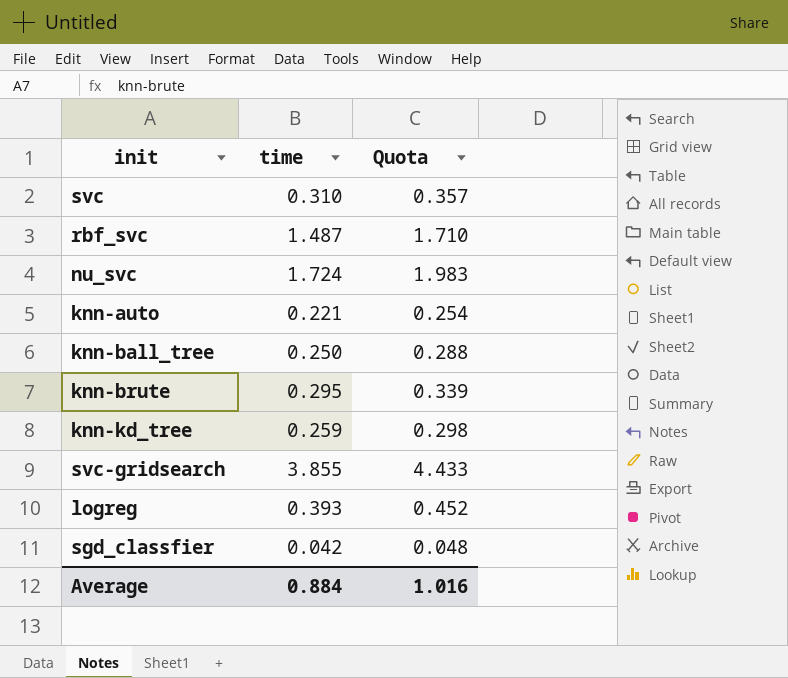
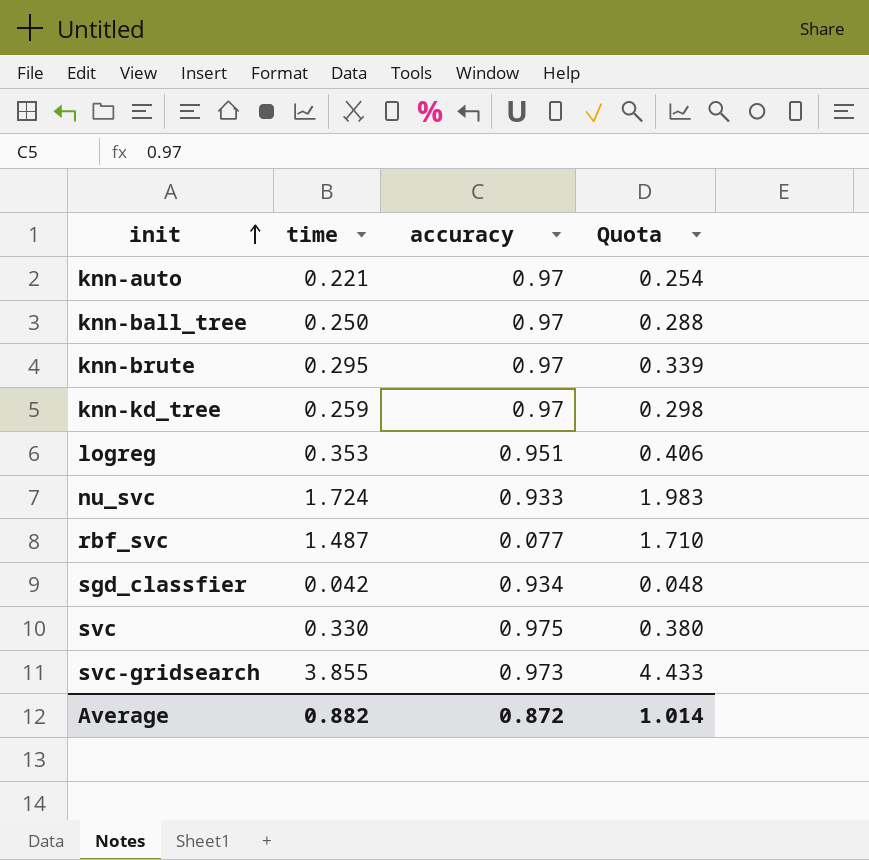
row order: none -> init ascending
column accuracy | position: none -> 3
logreg | time: 0.393 -> 0.353
logreg | Quota: 0.452 -> 0.406
svc | time: 0.310 -> 0.330
svc | Quota: 0.357 -> 0.380
Average | time: 0.884 -> 0.882
Average | Quota: 1.016 -> 1.014

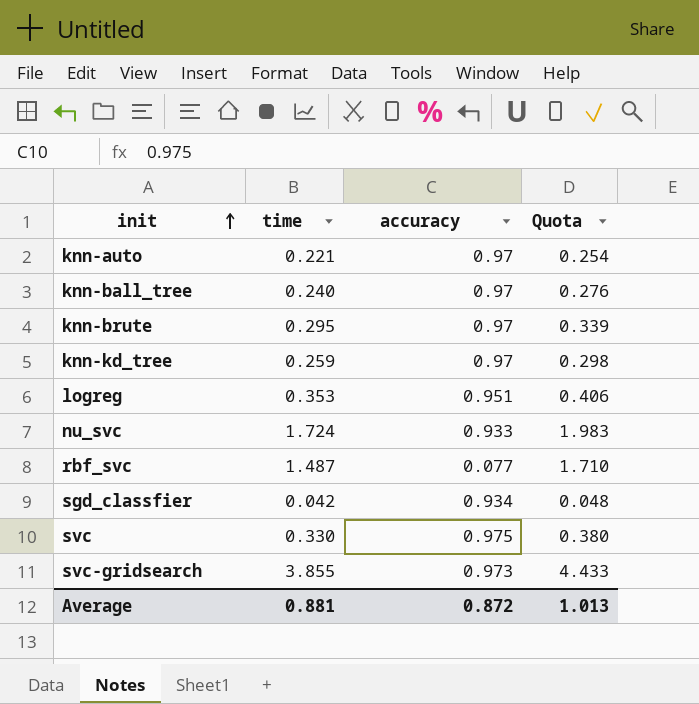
knn-ball_tree | time: 0.250 -> 0.240
knn-ball_tree | Quota: 0.288 -> 0.276
Average | time: 0.882 -> 0.881
Average | Quota: 1.014 -> 1.013

